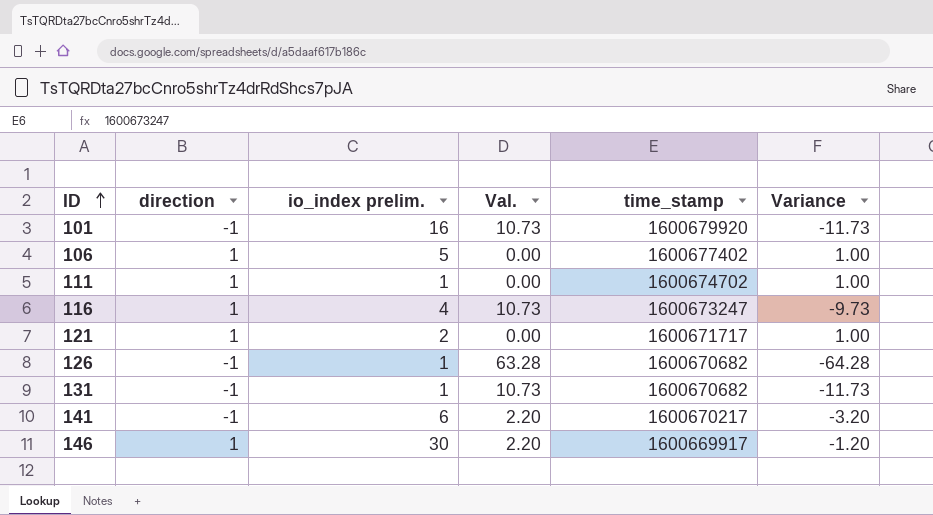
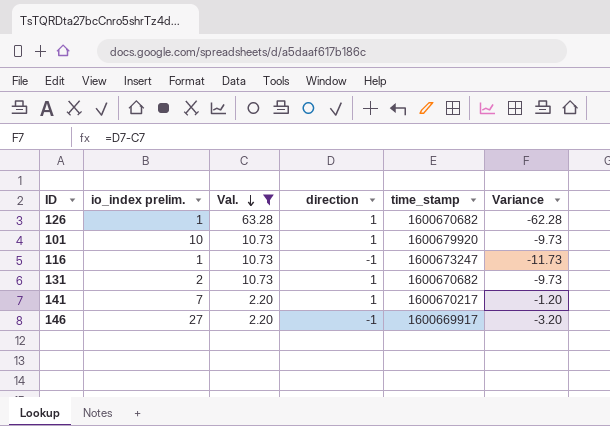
filter: none -> Val. != 0.00
row order: ID ascending -> Val. descending
column direction | position: 2 -> 4
126 | direction: -1 -> 1
126 | Variance: -64.28 -> -62.28
101 | io_index prelim.: 16 -> 10
101 | direction: -1 -> 1
101 | Variance: -11.73 -> -9.73
116 | io_index prelim.: 4 -> 1
116 | direction: 1 -> -1
116 | Variance: -9.73 -> -11.73
131 | io_index prelim.: 1 -> 2
131 | direction: -1 -> 1
131 | Variance: -11.73 -> -9.73
141 | io_index prelim.: 6 -> 7
141 | direction: -1 -> 1
141 | Variance: -3.20 -> -1.20
146 | io_index prelim.: 30 -> 27
146 | direction: 1 -> -1
146 | Variance: -1.20 -> -3.20

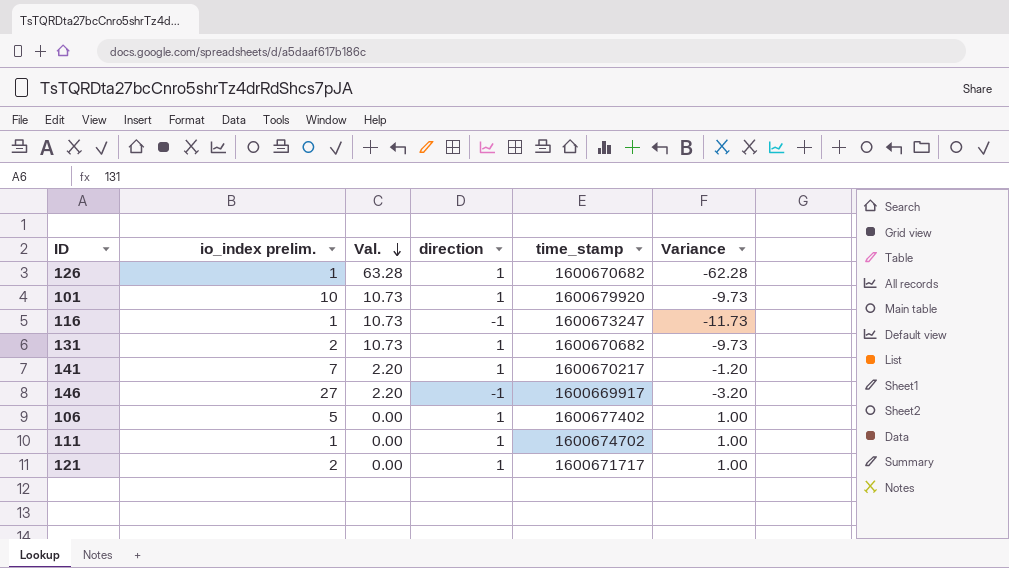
filter: Val. != 0.00 -> none

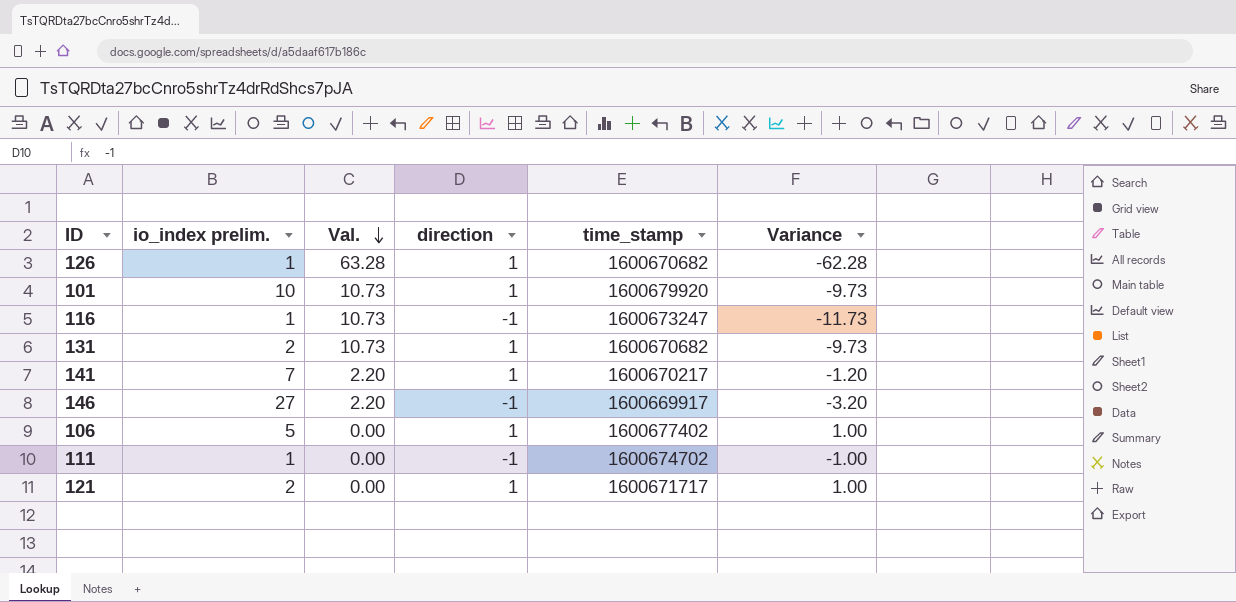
111 | direction: 1 -> -1
111 | Variance: 1.00 -> -1.00

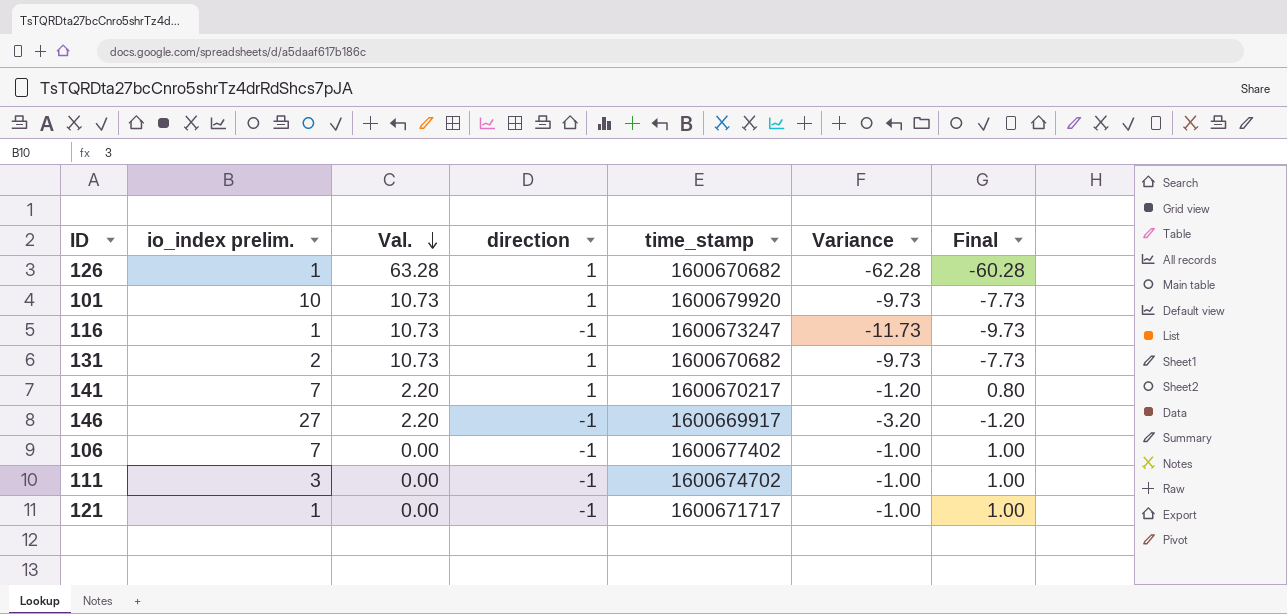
column Final | formula: none -> [Variance] + 2
106 | io_index prelim.: 5 -> 7
106 | direction: 1 -> -1
106 | Variance: 1.00 -> -1.00
111 | io_index prelim.: 1 -> 3
121 | io_index prelim.: 2 -> 1
121 | direction: 1 -> -1
121 | Variance: 1.00 -> -1.00

